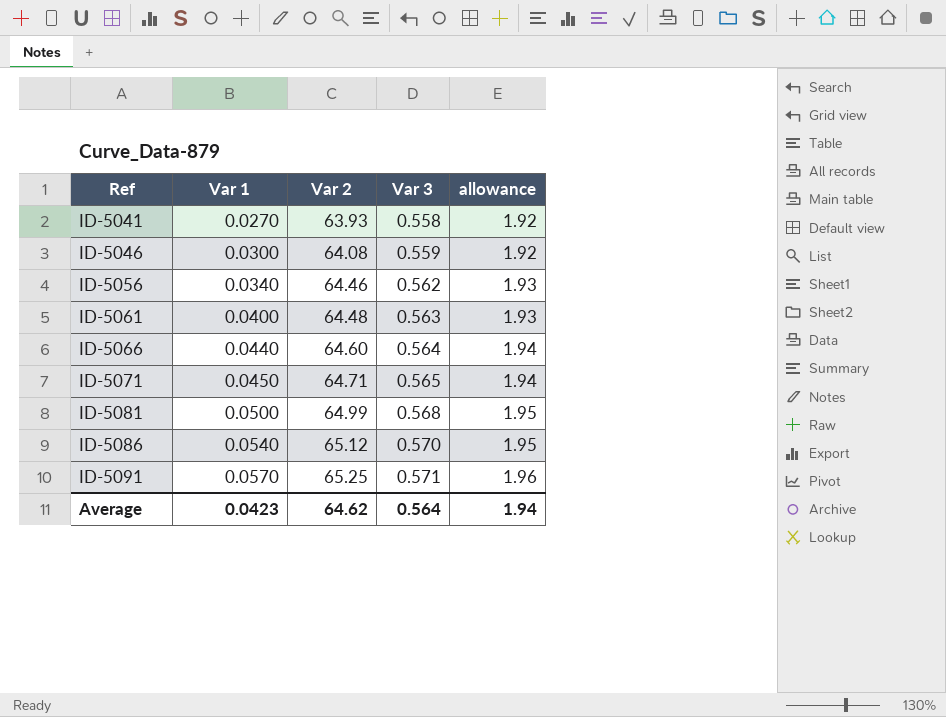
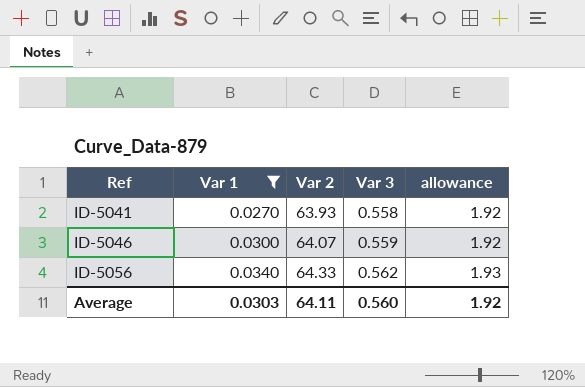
filter: none -> Var 1 <= 0.0340
ID-5046 | Var 2: 64.08 -> 64.07
ID-5056 | Var 2: 64.46 -> 64.33
Average | Var 1: 0.0423 -> 0.0303
Average | Var 2: 64.62 -> 64.11
Average | Var 3: 0.564 -> 0.560
Average | allowance: 1.94 -> 1.92

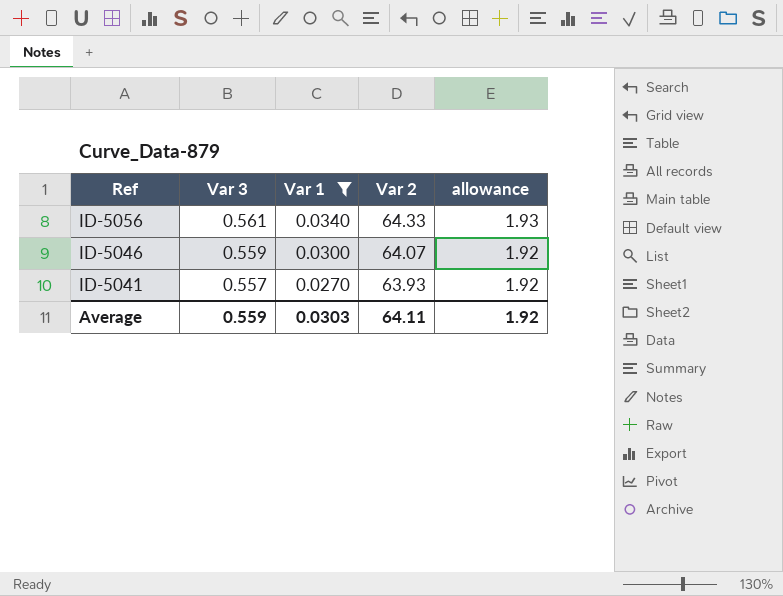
row order: Ref ascending -> Ref descending
column Var 3 | position: 4 -> 2
ID-5056 | Var 3: 0.562 -> 0.561
ID-5041 | Var 3: 0.558 -> 0.557
Average | Var 3: 0.560 -> 0.559

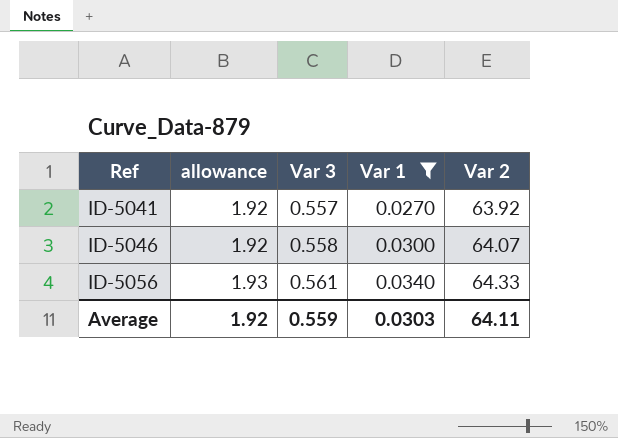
row order: Ref descending -> Ref ascending
column allowance | position: 5 -> 2
ID-5041 | Var 2: 63.93 -> 63.92
ID-5046 | Var 3: 0.559 -> 0.558

